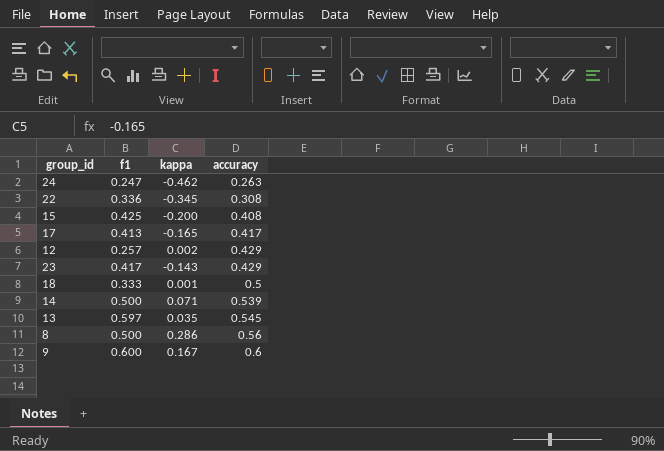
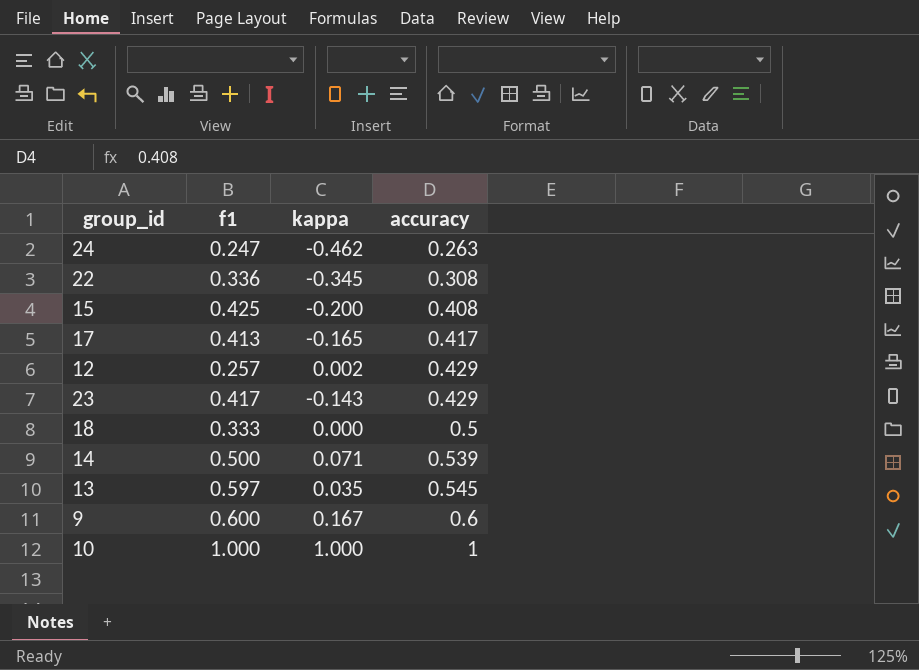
row 8: 0.500 | 0.286 | 0.56 -> none
18 | kappa: 0.001 -> 0.000
row 10: none -> 1.000 | 1.000 | 1

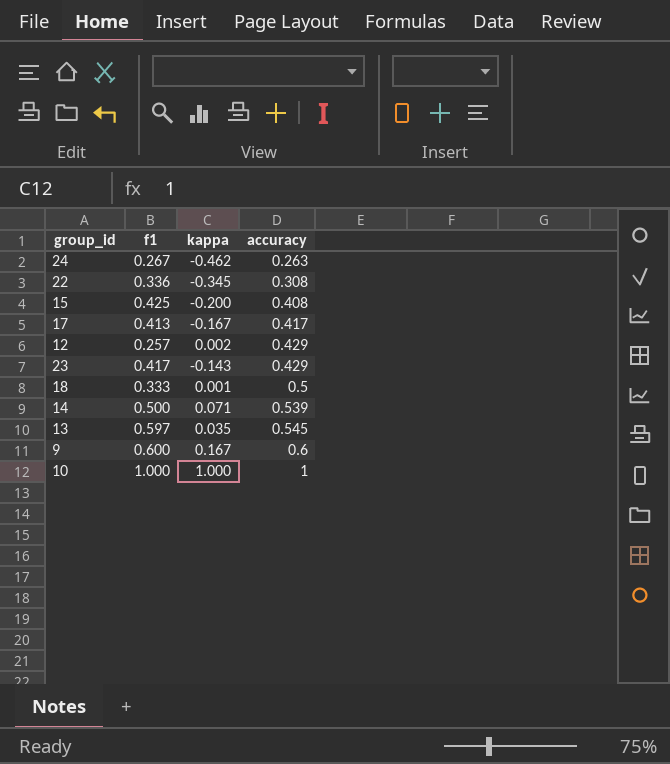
24 | f1: 0.247 -> 0.267
17 | kappa: -0.165 -> -0.167
18 | kappa: 0.000 -> 0.001

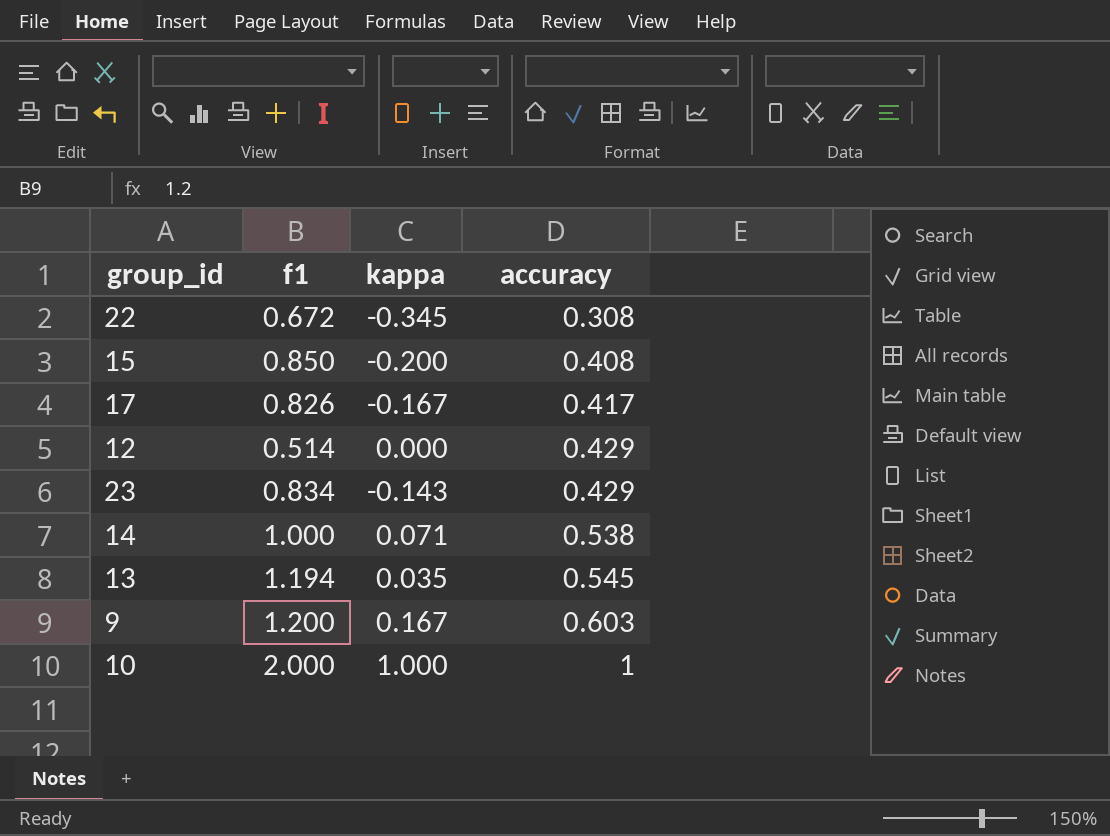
row 24: 0.267 | -0.462 | 0.263 -> none
row 18: 0.333 | 0.001 | 0.5 -> none
22 | f1: 0.336 -> 0.672
15 | f1: 0.425 -> 0.850
17 | f1: 0.413 -> 0.826
12 | f1: 0.257 -> 0.514
12 | kappa: 0.002 -> 0.000
23 | f1: 0.417 -> 0.834
14 | f1: 0.500 -> 1.000
14 | accuracy: 0.539 -> 0.538
13 | f1: 0.597 -> 1.194
9 | f1: 0.600 -> 1.200
9 | accuracy: 0.6 -> 0.603
10 | f1: 1.000 -> 2.000

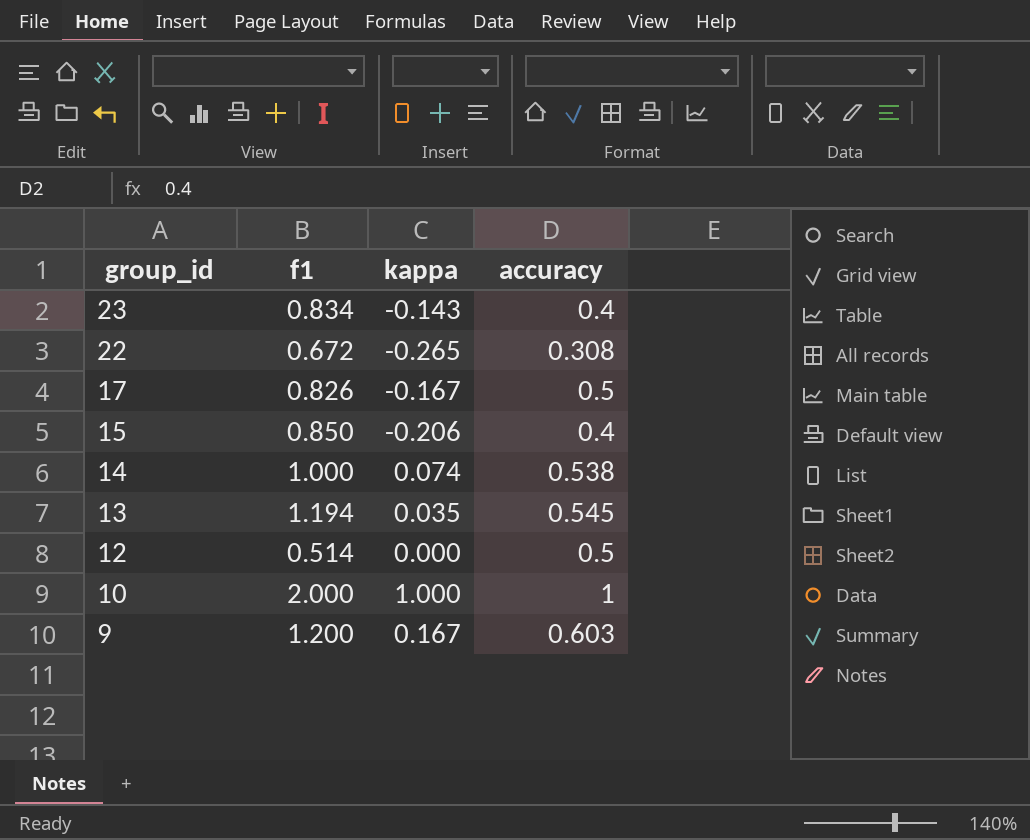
row order: accuracy ascending -> group_id descending
23 | accuracy: 0.429 -> 0.4
22 | kappa: -0.345 -> -0.265
17 | accuracy: 0.417 -> 0.5
15 | kappa: -0.200 -> -0.206
15 | accuracy: 0.408 -> 0.4
14 | kappa: 0.071 -> 0.074
12 | accuracy: 0.429 -> 0.5

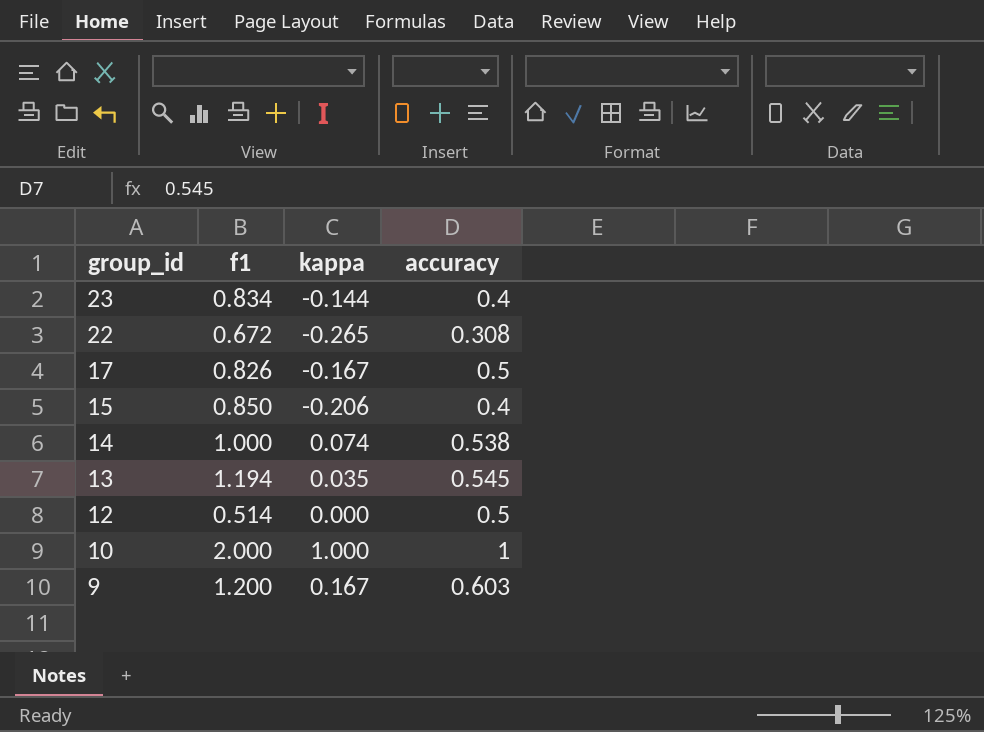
23 | kappa: -0.143 -> -0.144

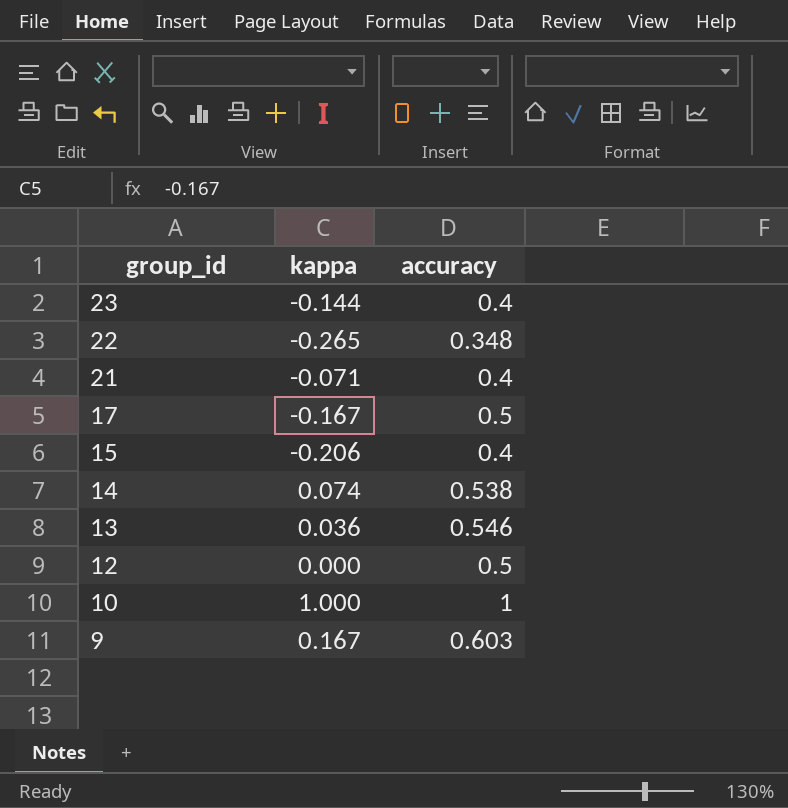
column f1 | position: 2 -> none
22 | accuracy: 0.308 -> 0.348
row 21: none -> -0.071 | 0.4
13 | kappa: 0.035 -> 0.036
13 | accuracy: 0.545 -> 0.546

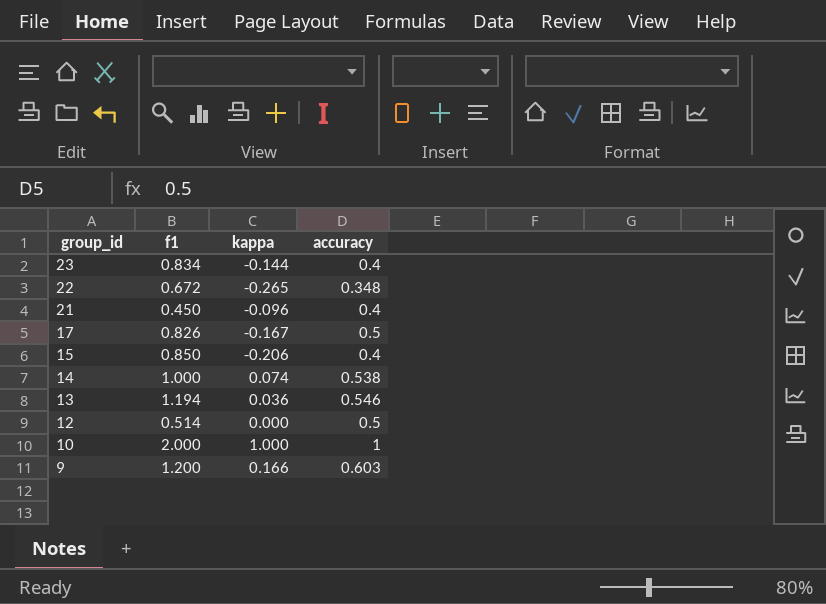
column f1 | position: none -> 2
21 | kappa: -0.071 -> -0.096
9 | kappa: 0.167 -> 0.166

